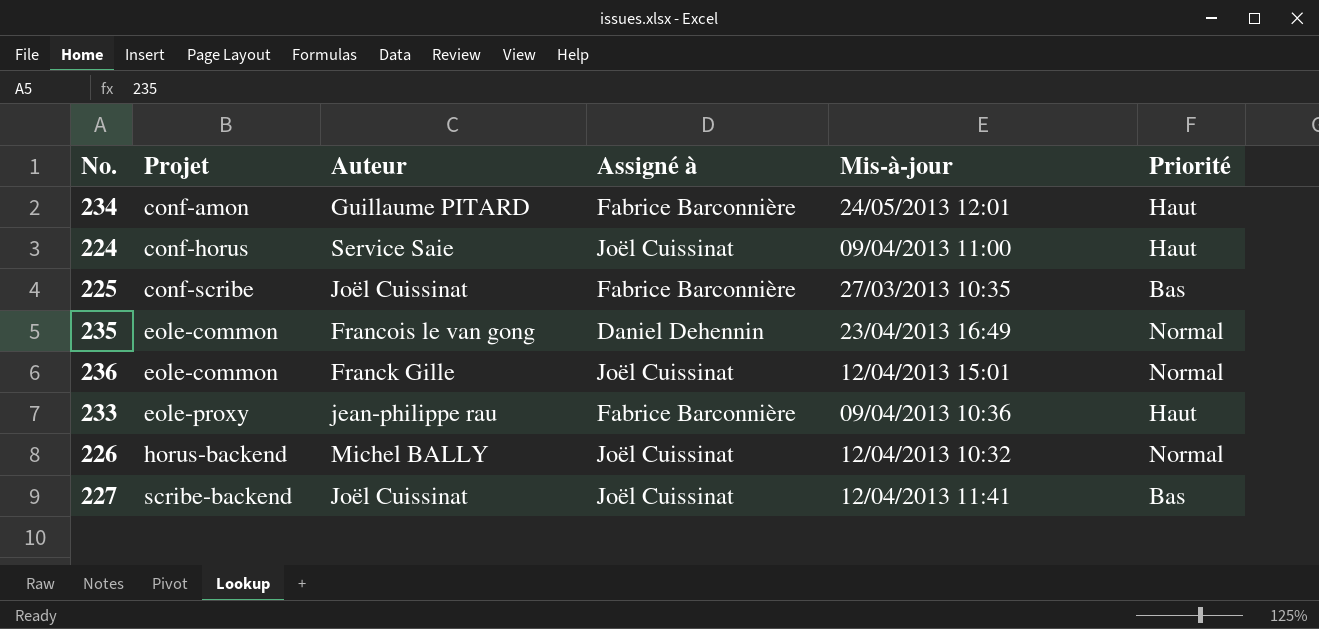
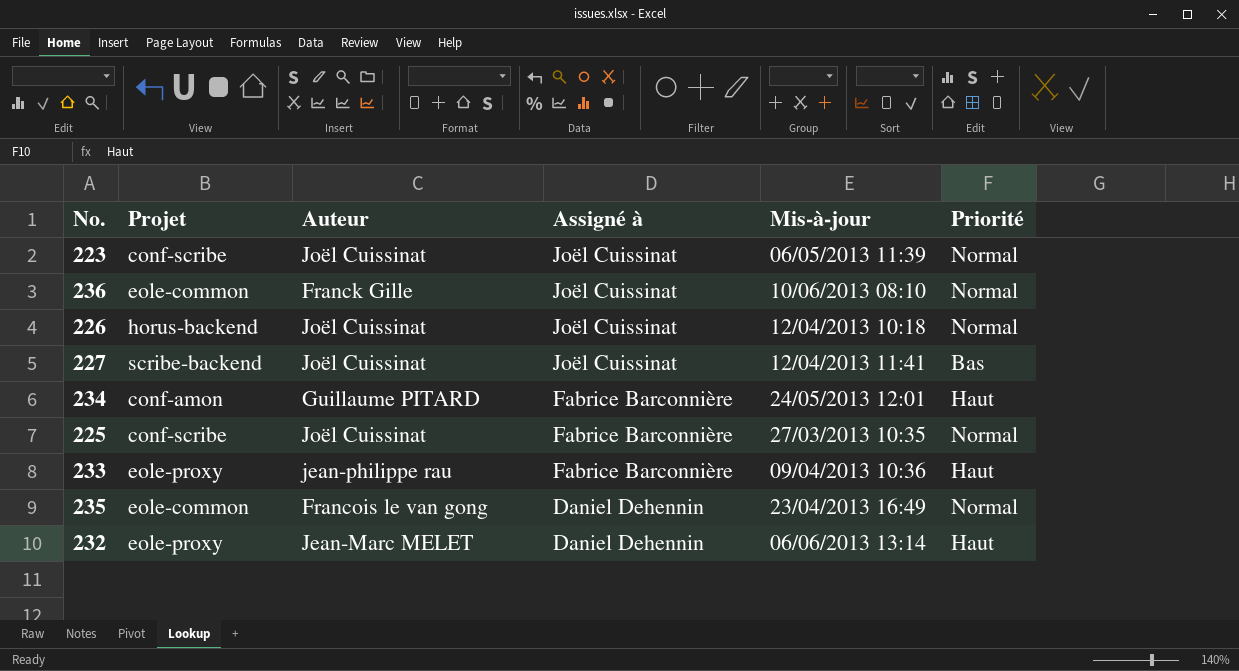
row order: Projet ascending -> Assigné à descending
row 224: conf-horus | Service Saie | Joël Cuissinat | 09/04/2013 11:00 | Haut -> none
row 223: none -> conf-scribe | Joël Cuissinat | Joël Cuissinat | 06/05/2013 11:39 | Normal
236 | Mis-à-jour: 12/04/2013 15:01 -> 10/06/2013 08:10
226 | Auteur: Michel BALLY -> Joël Cuissinat
226 | Mis-à-jour: 12/04/2013 10:32 -> 12/04/2013 10:18
225 | Priorité: Bas -> Normal
row 232: none -> eole-proxy | Jean-Marc MELET | Daniel Dehennin | 06/06/2013 13:14 | Haut

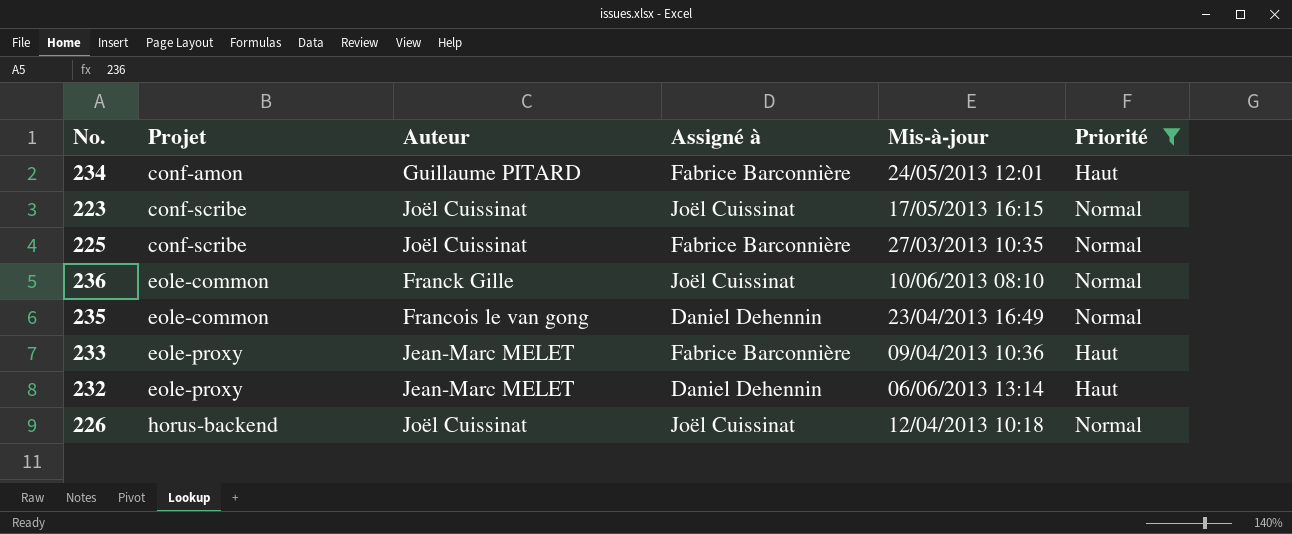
filter: none -> Priorité != Bas
row order: Assigné à descending -> Projet ascending
223 | Mis-à-jour: 06/05/2013 11:39 -> 17/05/2013 16:15
233 | Auteur: jean-philippe rau -> Jean-Marc MELET

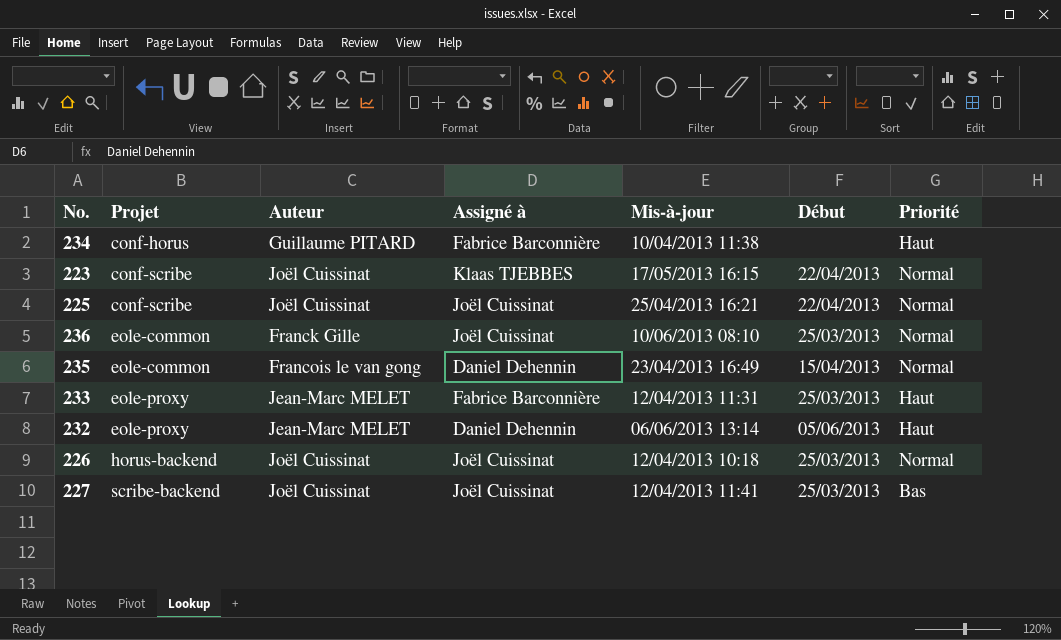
filter: Priorité != Bas -> none
column Début | position: none -> 6
234 | Projet: conf-amon -> conf-horus
234 | Mis-à-jour: 24/05/2013 12:01 -> 10/04/2013 11:38
223 | Assigné à: Joël Cuissinat -> Klaas TJEBBES
225 | Assigné à: Fabrice Barconnière -> Joël Cuissinat
225 | Mis-à-jour: 27/03/2013 10:35 -> 25/04/2013 16:21
233 | Mis-à-jour: 09/04/2013 10:36 -> 12/04/2013 11:31

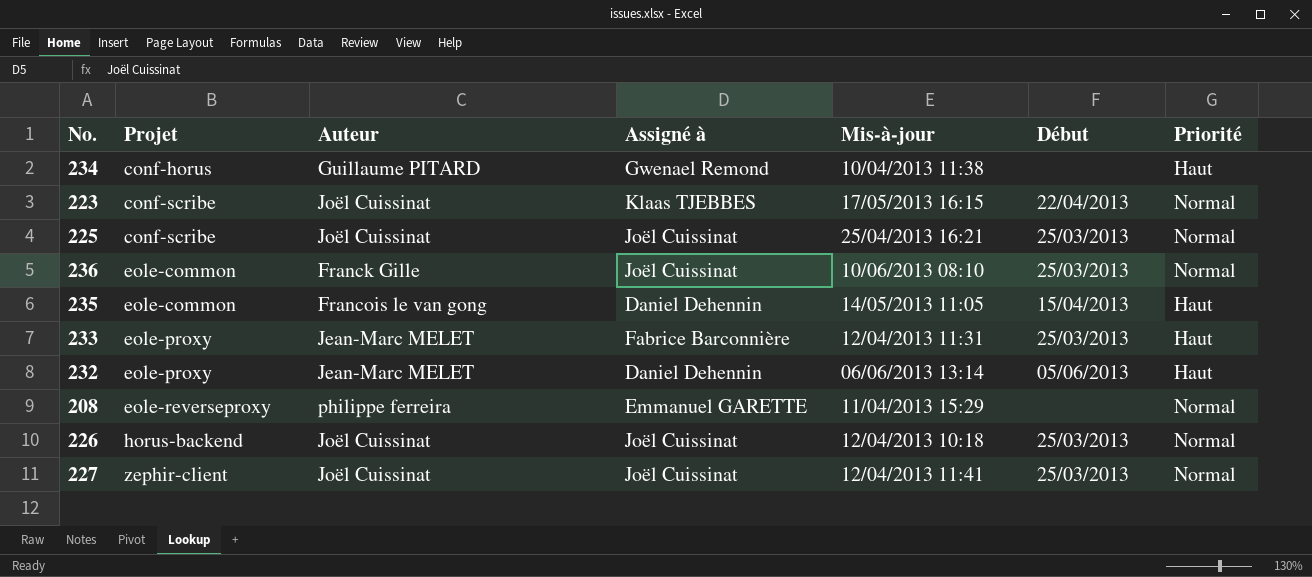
234 | Assigné à: Fabrice Barconnière -> Gwenael Remond
225 | Début: 22/04/2013 -> 25/03/2013
235 | Mis-à-jour: 23/04/2013 16:49 -> 14/05/2013 11:05
235 | Priorité: Normal -> Haut
row 208: none -> eole-reverseproxy | philippe ferreira | Emmanuel GARETTE | 11/04/2013 15:29 | none | Normal
227 | Projet: scribe-backend -> zephir-client
227 | Priorité: Bas -> Normal

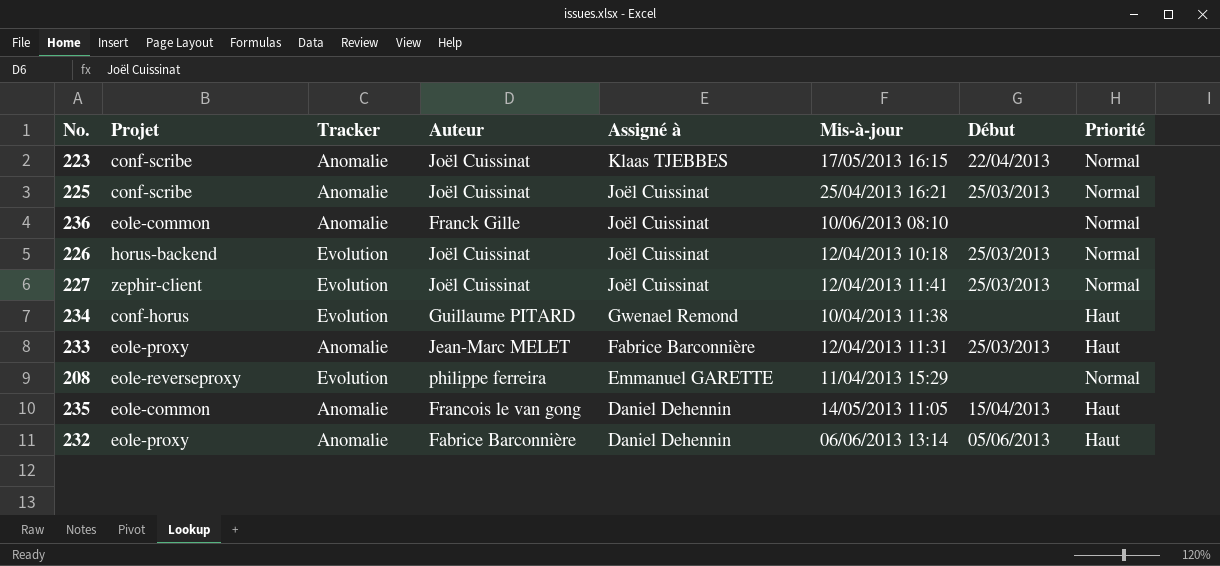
row order: Projet ascending -> Assigné à descending
column Tracker | position: none -> 3
236 | Début: 25/03/2013 -> none
232 | Auteur: Jean-Marc MELET -> Fabrice Barconnière

